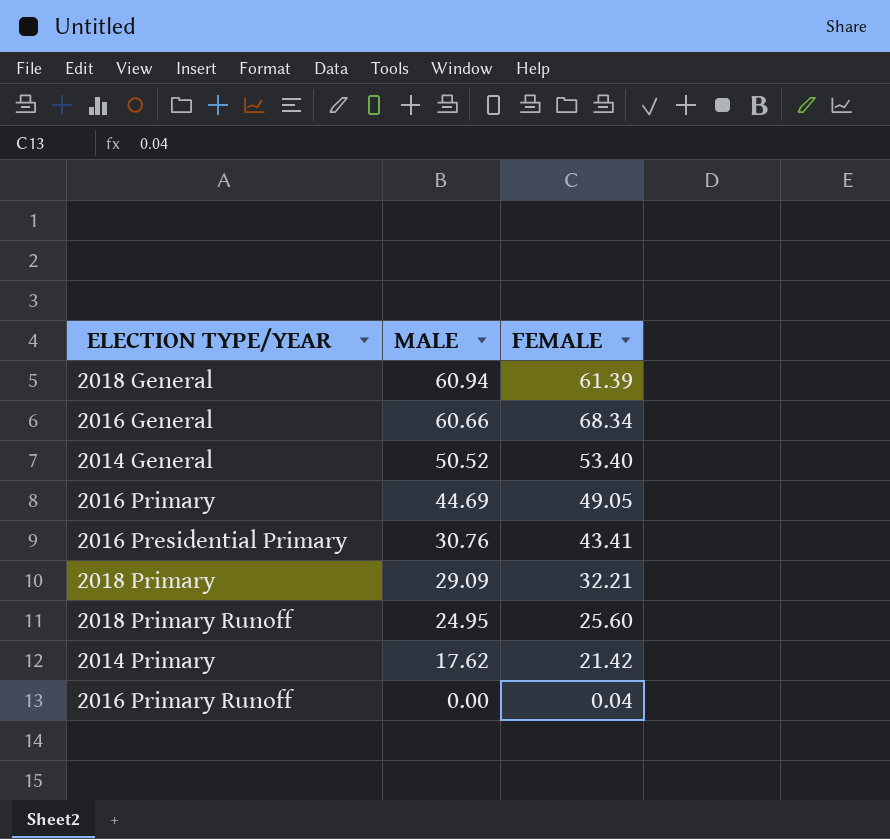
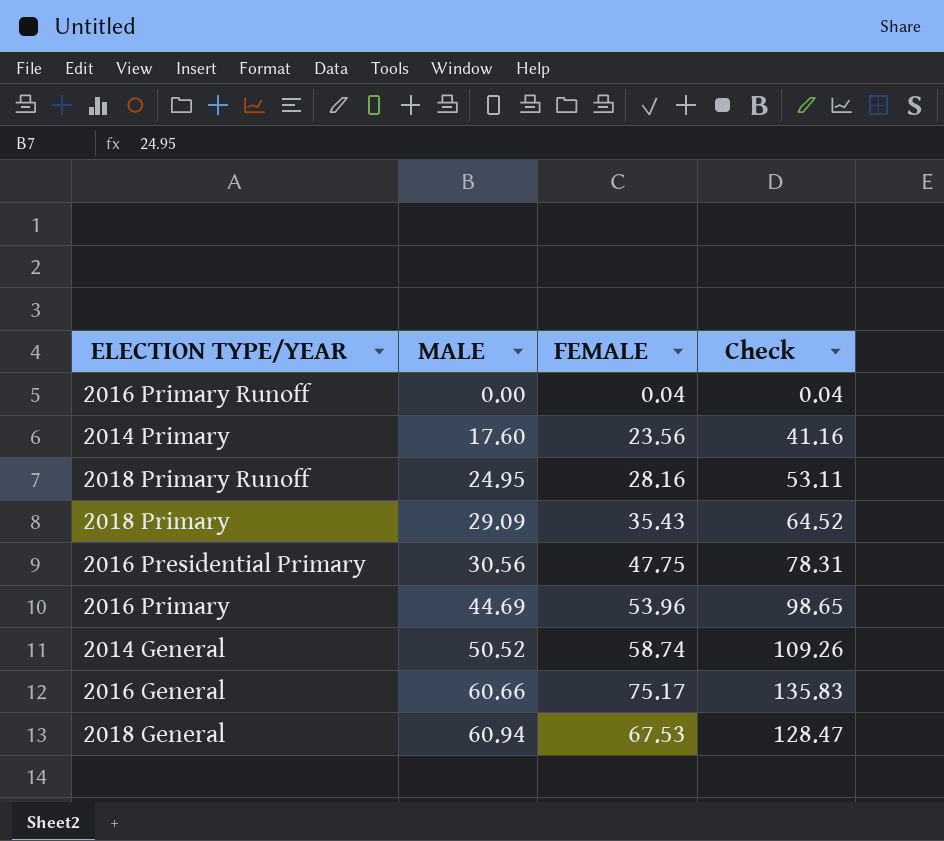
row order: MALE descending -> MALE ascending
column Check | formula: none -> [MALE] + [FEMALE]
2014 Primary | MALE: 17.62 -> 17.60
2014 Primary | FEMALE: 21.42 -> 23.56
2018 Primary Runoff | FEMALE: 25.60 -> 28.16
2018 Primary | FEMALE: 32.21 -> 35.43
2016 Presidential Primary | MALE: 30.76 -> 30.56
2016 Presidential Primary | FEMALE: 43.41 -> 47.75
2016 Primary | FEMALE: 49.05 -> 53.96
2014 General | FEMALE: 53.40 -> 58.74
2016 General | FEMALE: 68.34 -> 75.17
2018 General | FEMALE: 61.39 -> 67.53

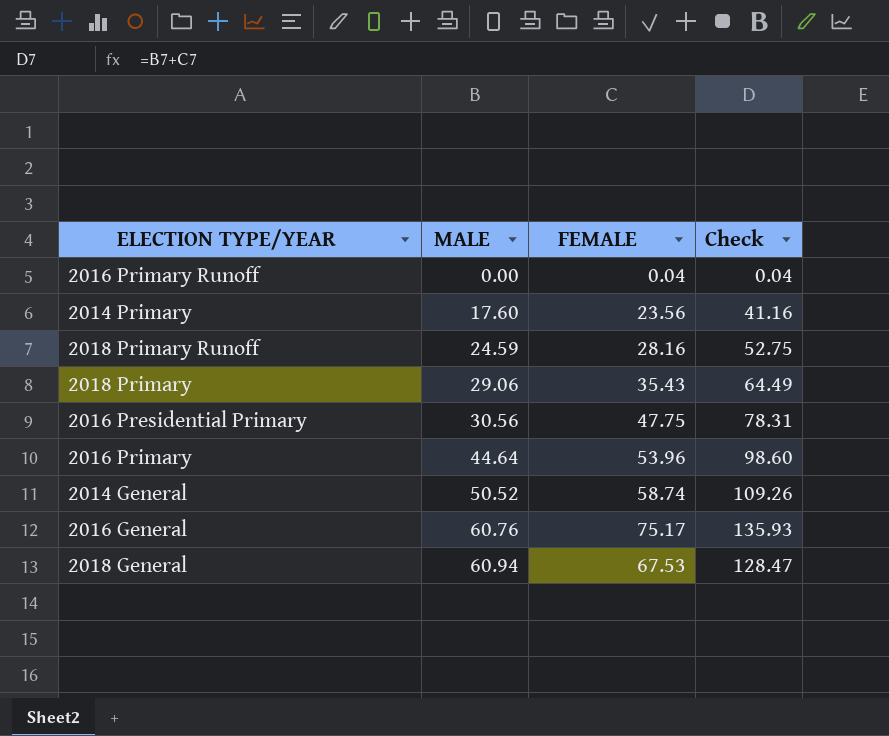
2018 Primary Runoff | MALE: 24.95 -> 24.59
2018 Primary Runoff | Check: 53.11 -> 52.75
2018 Primary | MALE: 29.09 -> 29.06
2018 Primary | Check: 64.52 -> 64.49
2016 Primary | MALE: 44.69 -> 44.64
2016 Primary | Check: 98.65 -> 98.60
2016 General | MALE: 60.66 -> 60.76
2016 General | Check: 135.83 -> 135.93

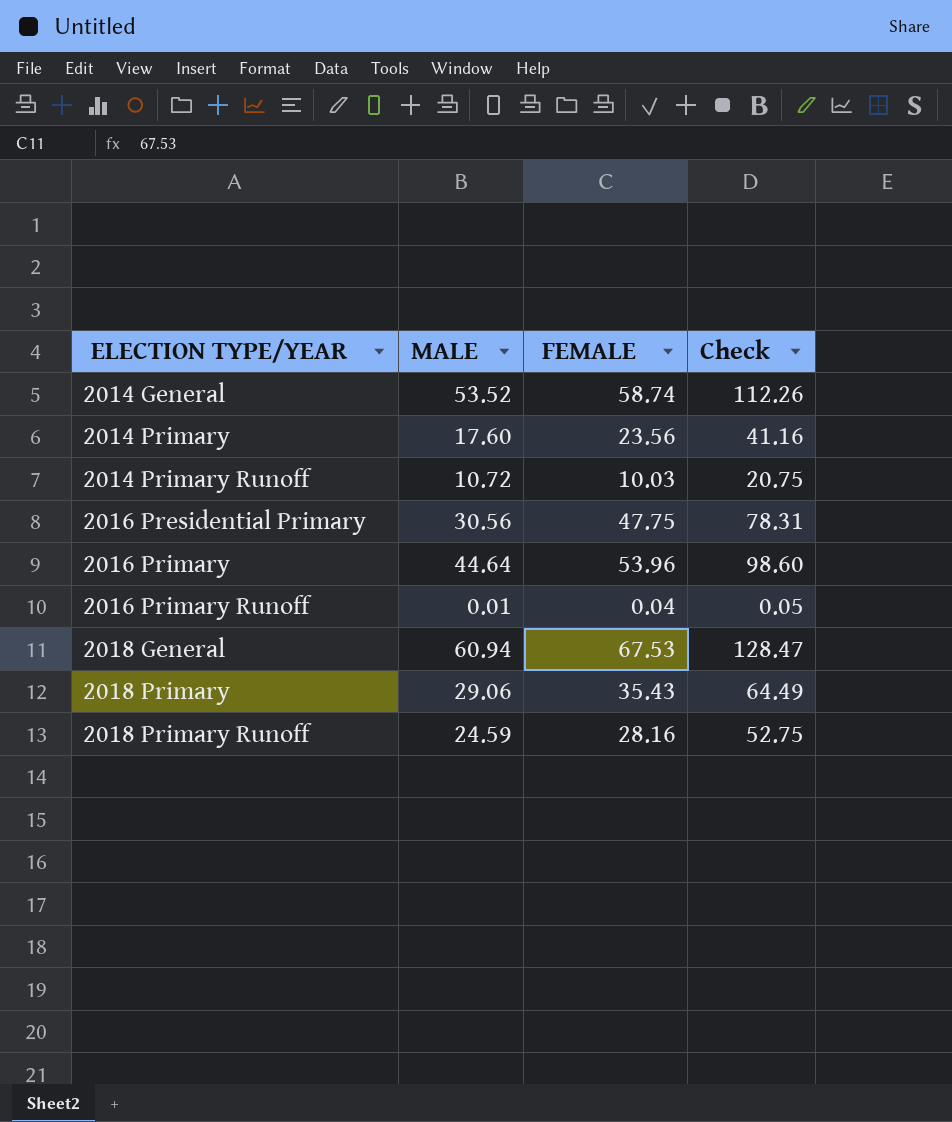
row order: MALE ascending -> ELECTION TYPE/YEAR ascending
row 2016 General: 60.76 | 75.17 | 135.93 -> none
2014 General | MALE: 50.52 -> 53.52
2014 General | Check: 109.26 -> 112.26
row 2014 Primary Runoff: none -> 10.72 | 10.03 | 20.75
2016 Primary Runoff | MALE: 0.00 -> 0.01
2016 Primary Runoff | Check: 0.04 -> 0.05

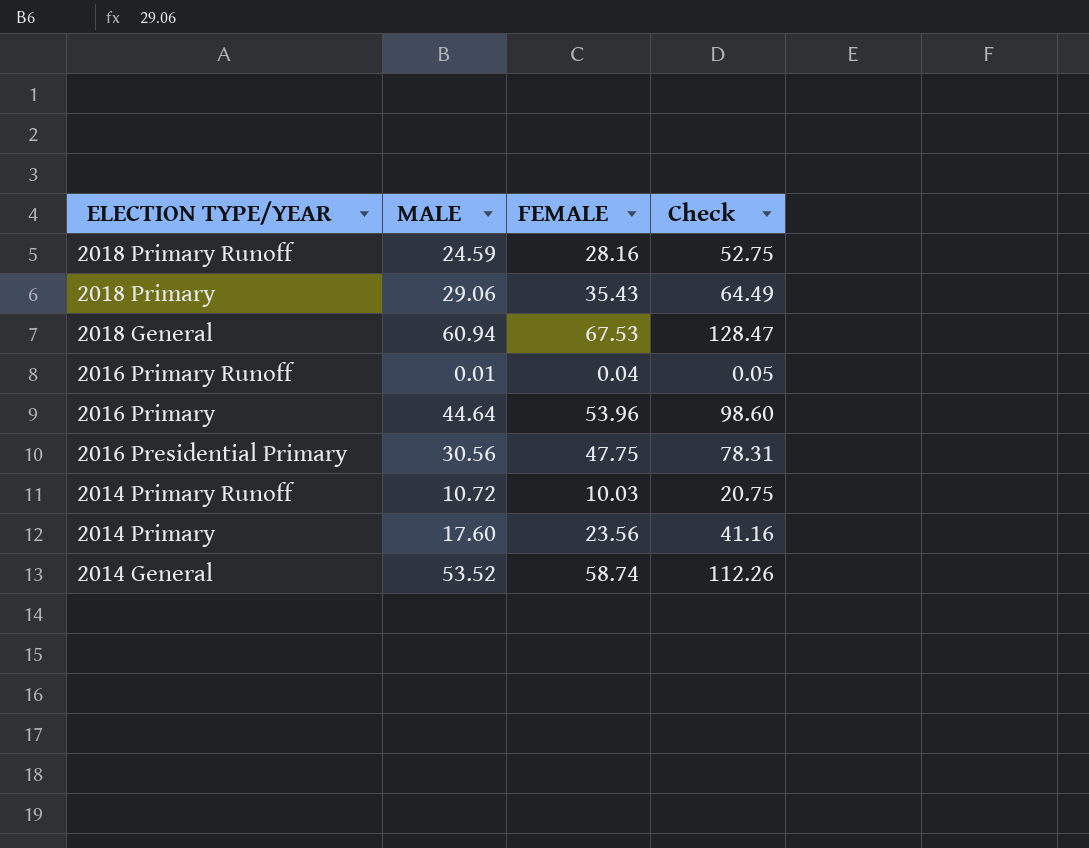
row order: ELECTION TYPE/YEAR ascending -> ELECTION TYPE/YEAR descending

